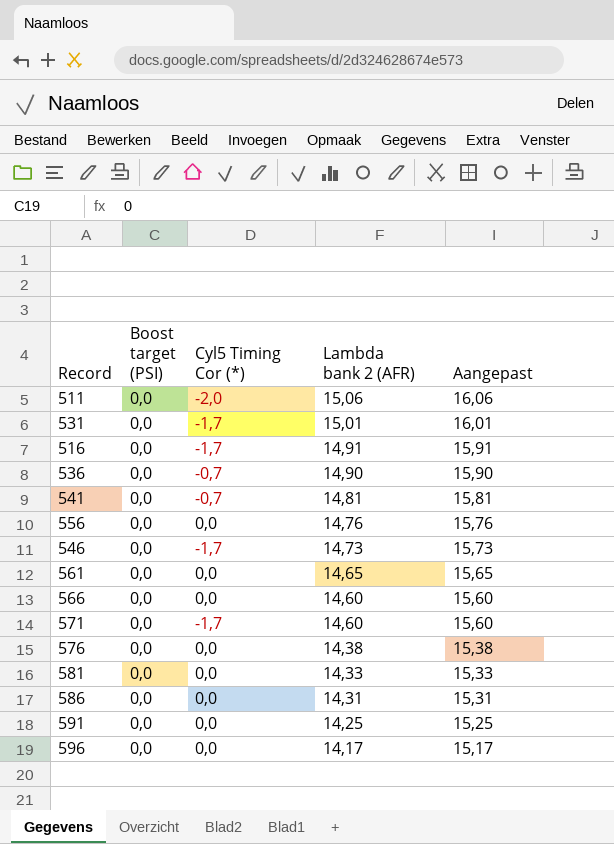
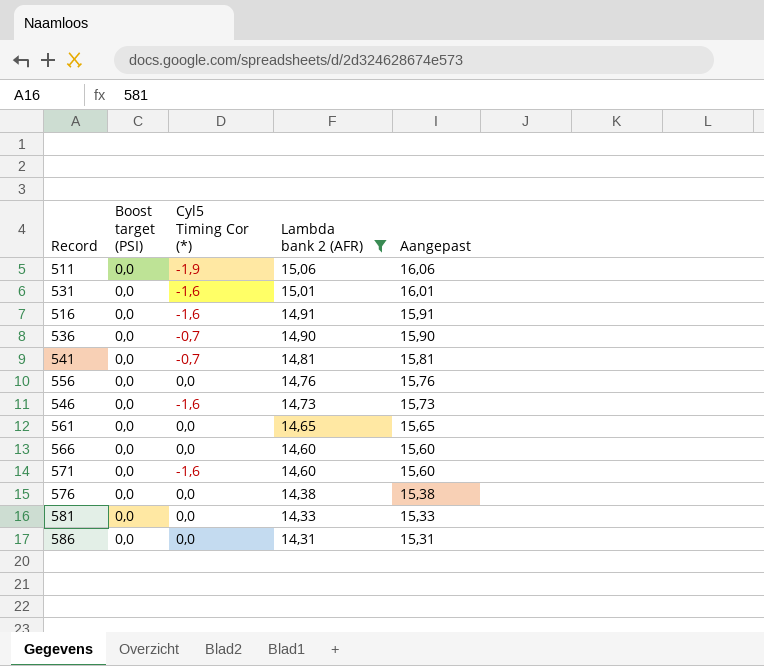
filter: none -> Lambda bank 2 (AFR) >= 14,31
511 | Cyl5 Timing Cor (*): -2,0 -> -1,9
531 | Cyl5 Timing Cor (*): -1,7 -> -1,6
516 | Cyl5 Timing Cor (*): -1,7 -> -1,6
546 | Cyl5 Timing Cor (*): -1,7 -> -1,6
571 | Cyl5 Timing Cor (*): -1,7 -> -1,6

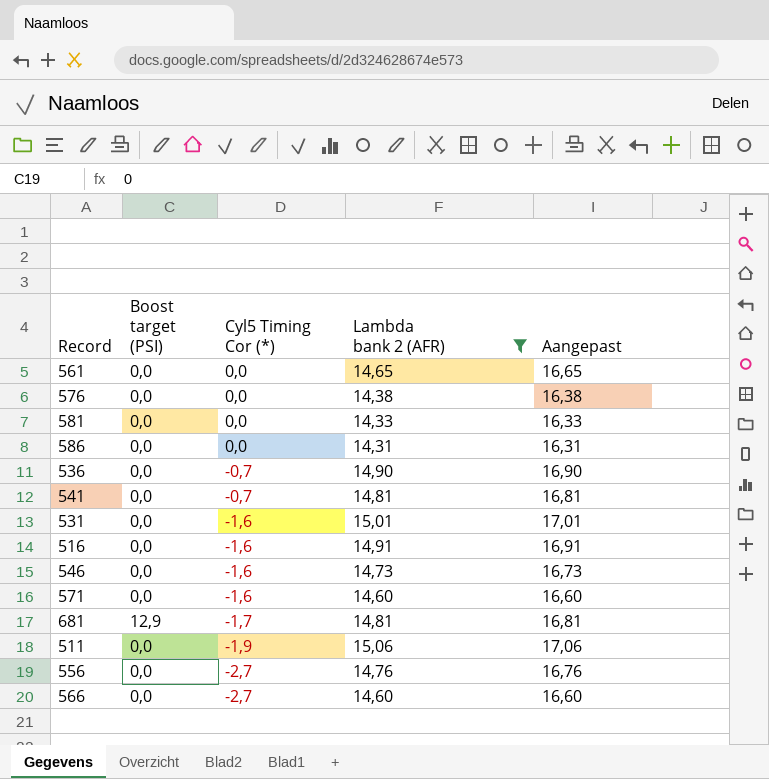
row order: Lambda bank 2 (AFR) descending -> Cyl5 Timing Cor (*) descending
column Aangepast | formula: [Lambda bank 2 (AFR)] + 1 -> [Lambda bank 2 (AFR)] + 2
row 681: none -> 12,9 | -1,7 | 14,81 | 16,81
556 | Cyl5 Timing Cor (*): 0,0 -> -2,7
566 | Cyl5 Timing Cor (*): 0,0 -> -2,7

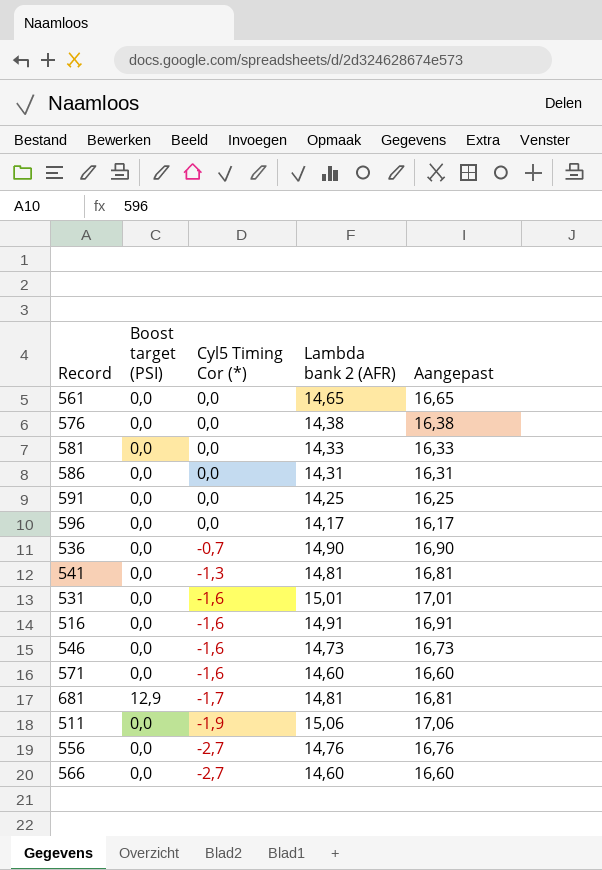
filter: Lambda bank 2 (AFR) >= 14,31 -> none
541 | Cyl5 Timing Cor (*): -0,7 -> -1,3

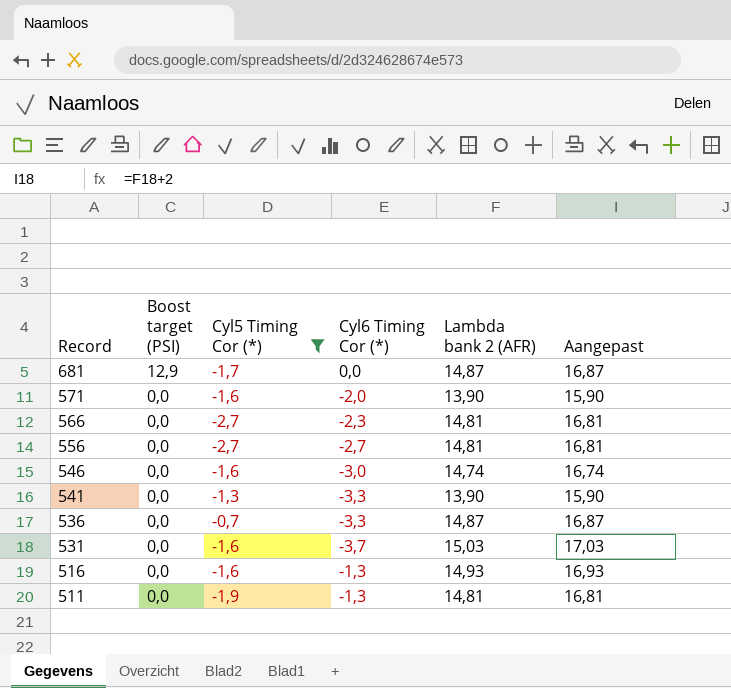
filter: none -> Cyl5 Timing Cor (*) != 0,0
row order: Cyl5 Timing Cor (*) descending -> Record descending
column Cyl6 Timing Cor (*) | position: none -> 4
681 | Lambda bank 2 (AFR): 14,81 -> 14,87
681 | Aangepast: 16,81 -> 16,87
571 | Lambda bank 2 (AFR): 14,60 -> 13,90
571 | Aangepast: 16,60 -> 15,90
566 | Lambda bank 2 (AFR): 14,60 -> 14,81
566 | Aangepast: 16,60 -> 16,81
556 | Lambda bank 2 (AFR): 14,76 -> 14,81
556 | Aangepast: 16,76 -> 16,81
546 | Lambda bank 2 (AFR): 14,73 -> 14,74
546 | Aangepast: 16,73 -> 16,74
541 | Lambda bank 2 (AFR): 14,81 -> 13,90
541 | Aangepast: 16,81 -> 15,90
536 | Lambda bank 2 (AFR): 14,90 -> 14,87
536 | Aangepast: 16,90 -> 16,87
531 | Lambda bank 2 (AFR): 15,01 -> 15,03
531 | Aangepast: 17,01 -> 17,03
516 | Lambda bank 2 (AFR): 14,91 -> 14,93
516 | Aangepast: 16,91 -> 16,93
511 | Lambda bank 2 (AFR): 15,06 -> 14,81
511 | Aangepast: 17,06 -> 16,81

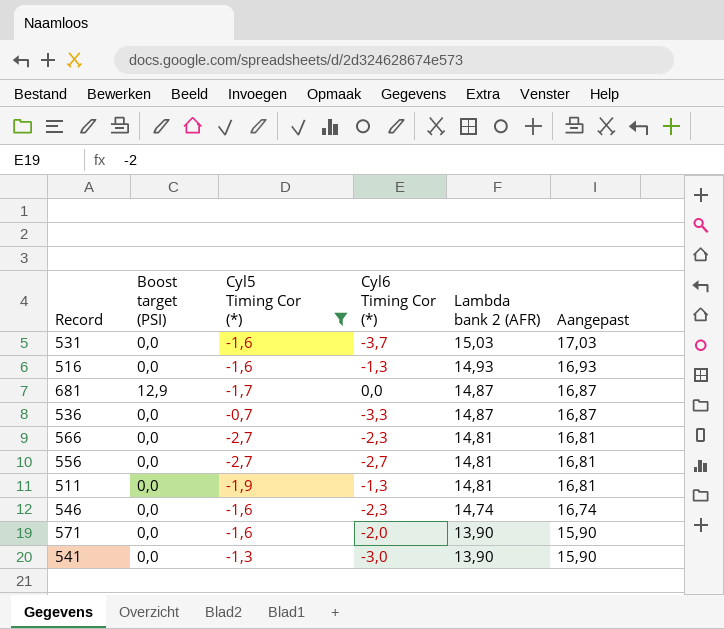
row order: Record descending -> Lambda bank 2 (AFR) descending
546 | Cyl6 Timing Cor (*): -3,0 -> -2,3
541 | Cyl6 Timing Cor (*): -3,3 -> -3,0

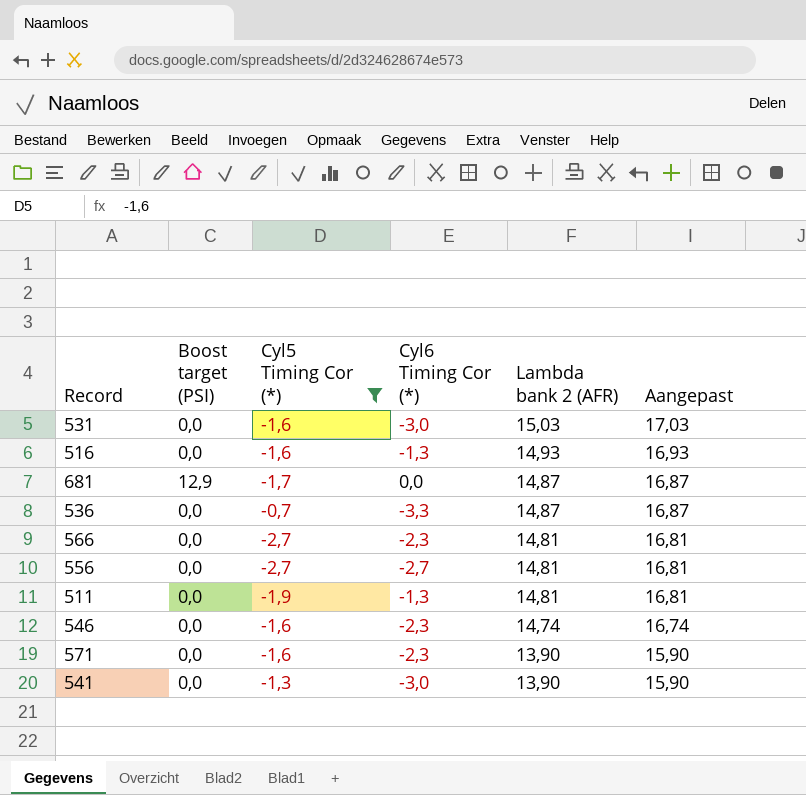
531 | Cyl6 Timing Cor (*): -3,7 -> -3,0
571 | Cyl6 Timing Cor (*): -2,0 -> -2,3

